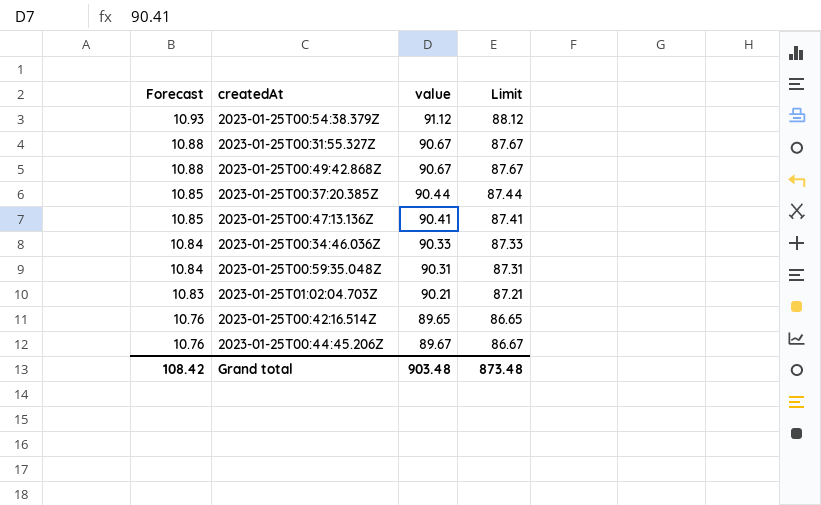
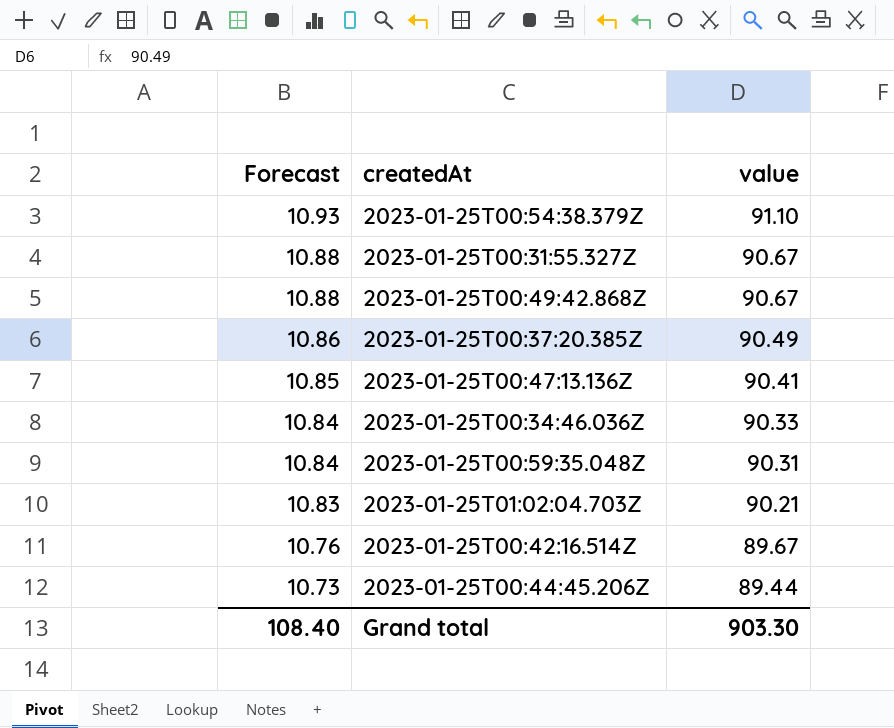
column Limit | formula: [value] - 3 -> none
2023-01-25T00:54:38.379Z | value: 91.12 -> 91.10
2023-01-25T00:37:20.385Z | Forecast: 10.85 -> 10.86
2023-01-25T00:37:20.385Z | value: 90.44 -> 90.49
2023-01-25T00:42:16.514Z | value: 89.65 -> 89.67
2023-01-25T00:44:45.206Z | Forecast: 10.76 -> 10.73
2023-01-25T00:44:45.206Z | value: 89.67 -> 89.44
Grand total | Forecast: 108.42 -> 108.40
Grand total | value: 903.48 -> 903.30

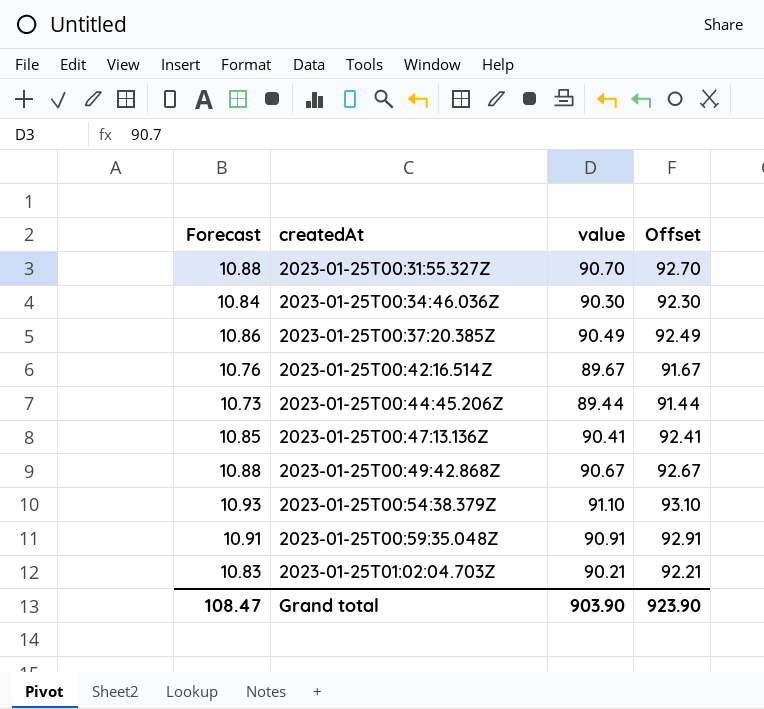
row order: Forecast descending -> createdAt ascending
column Offset | formula: none -> [value] + 2
2023-01-25T00:31:55.327Z | value: 90.67 -> 90.70
2023-01-25T00:34:46.036Z | value: 90.33 -> 90.30
2023-01-25T00:59:35.048Z | Forecast: 10.84 -> 10.91
2023-01-25T00:59:35.048Z | value: 90.31 -> 90.91
Grand total | Forecast: 108.40 -> 108.47
Grand total | value: 903.30 -> 903.90

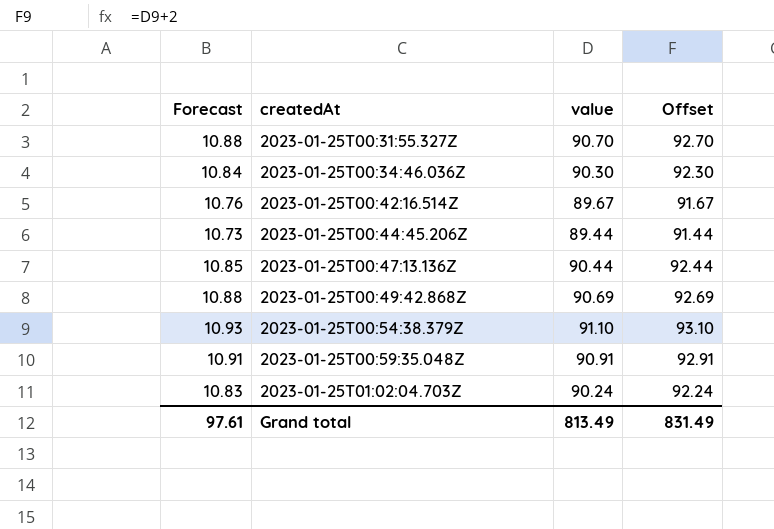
row 2023-01-25T00:37:20.385Z: 10.86 | 90.49 | 92.49 -> none
2023-01-25T00:47:13.136Z | value: 90.41 -> 90.44
2023-01-25T00:47:13.136Z | Offset: 92.41 -> 92.44
2023-01-25T00:49:42.868Z | value: 90.67 -> 90.69
2023-01-25T00:49:42.868Z | Offset: 92.67 -> 92.69
2023-01-25T01:02:04.703Z | value: 90.21 -> 90.24
2023-01-25T01:02:04.703Z | Offset: 92.21 -> 92.24
Grand total | Forecast: 108.47 -> 97.61
Grand total | value: 903.90 -> 813.49
Grand total | Offset: 923.90 -> 831.49

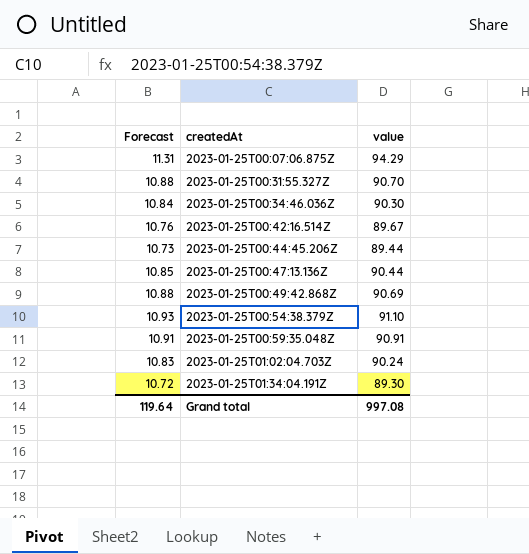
column Offset | formula: [value] + 2 -> none
row 2023-01-25T00:07:06.875Z: none -> 11.31 | 94.29
row 2023-01-25T01:34:04.191Z: none -> 10.72 | 89.30
Grand total | Forecast: 97.61 -> 119.64
Grand total | value: 813.49 -> 997.08

